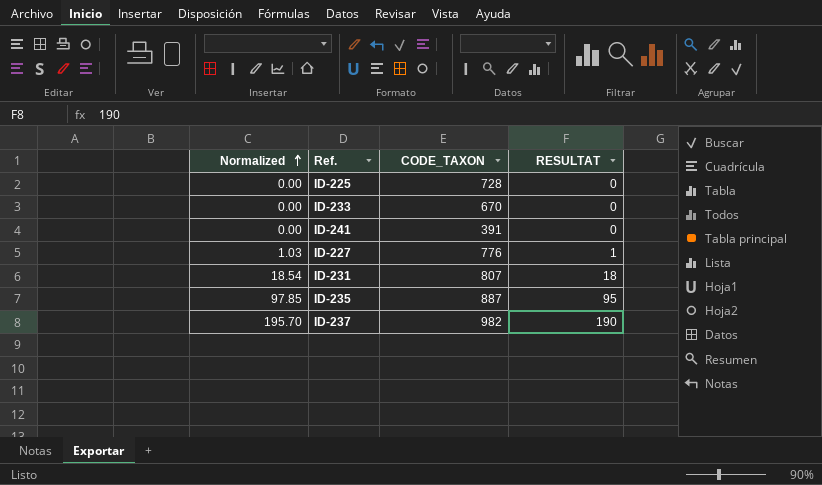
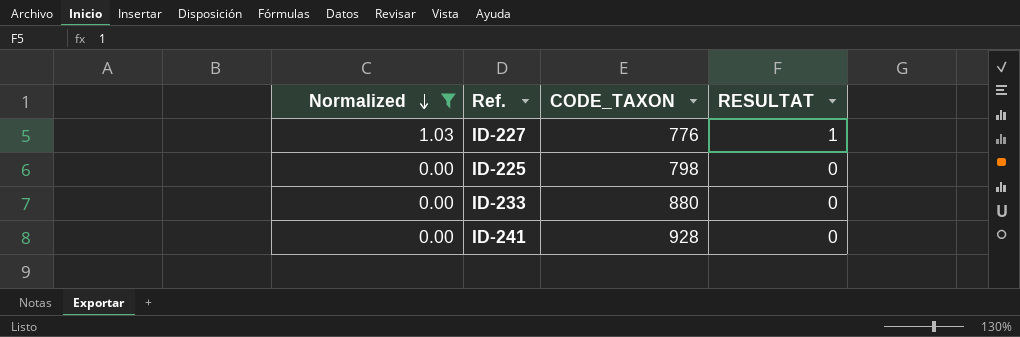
filter: none -> Normalized <= 1.03
row order: Normalized ascending -> Normalized descending
ID-225 | CODE_TAXON: 728 -> 798
ID-233 | CODE_TAXON: 670 -> 880
ID-241 | CODE_TAXON: 391 -> 928

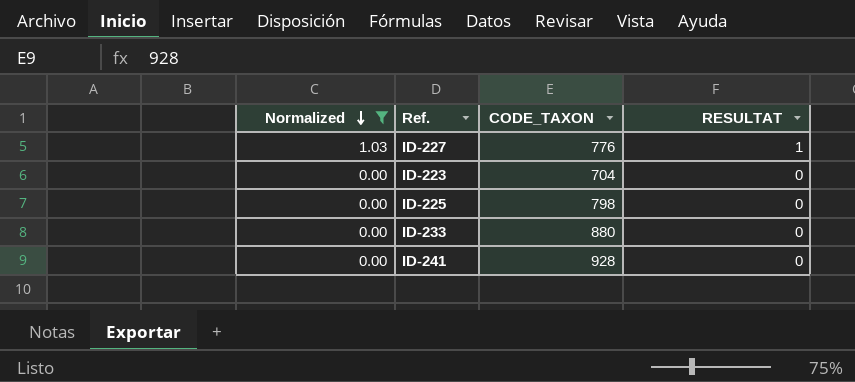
row ID-223: none -> 0.00 | 704 | 0

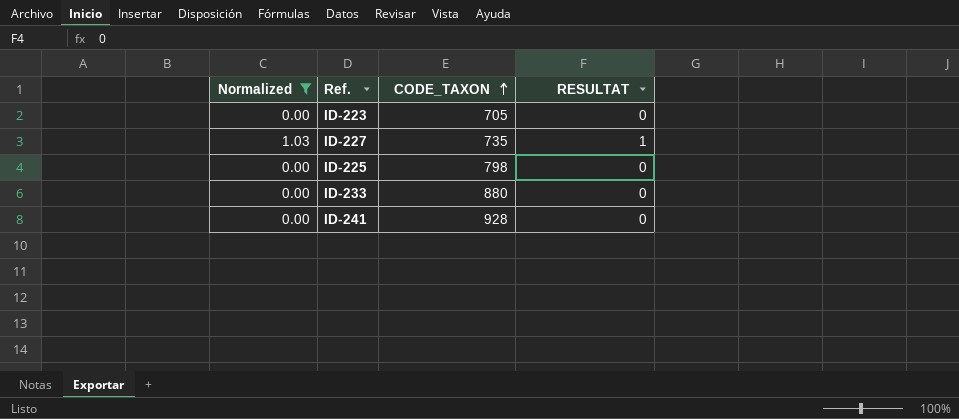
row order: Normalized descending -> CODE_TAXON ascending
ID-223 | CODE_TAXON: 704 -> 705
ID-227 | CODE_TAXON: 776 -> 735

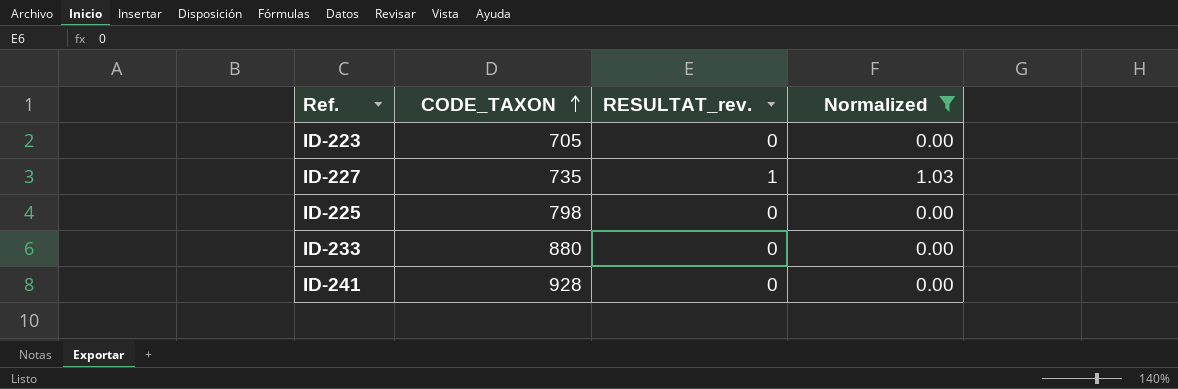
column name: RESULTAT -> RESULTAT_rev.
column Normalized | position: 1 -> 4

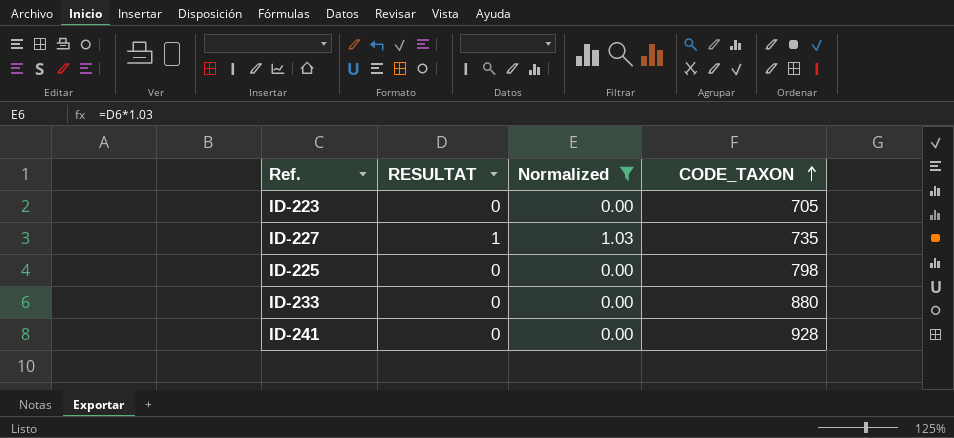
column name: RESULTAT_rev. -> RESULTAT
column CODE_TAXON | position: 2 -> 4

